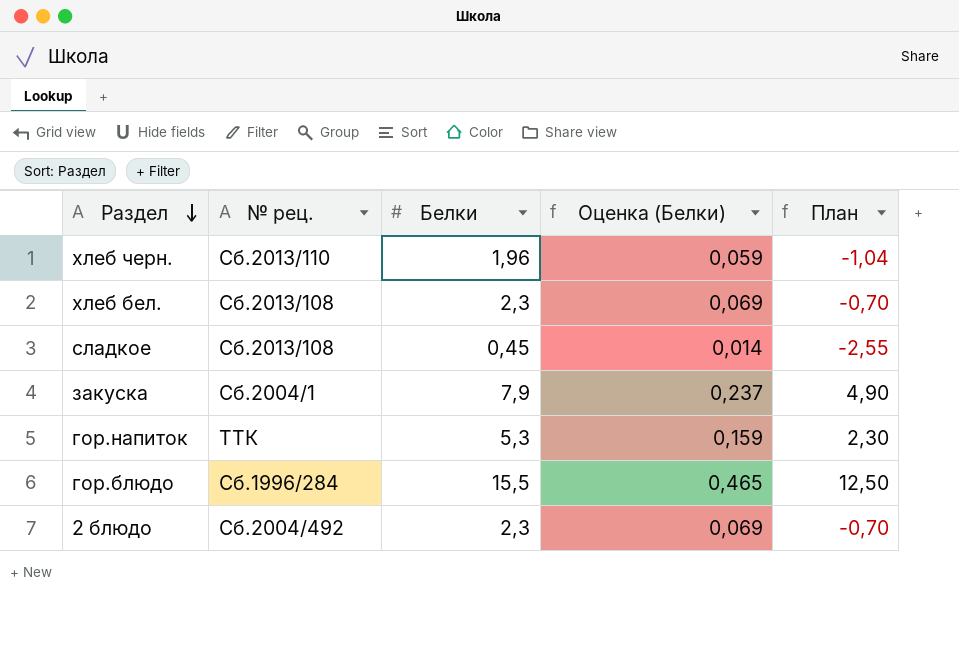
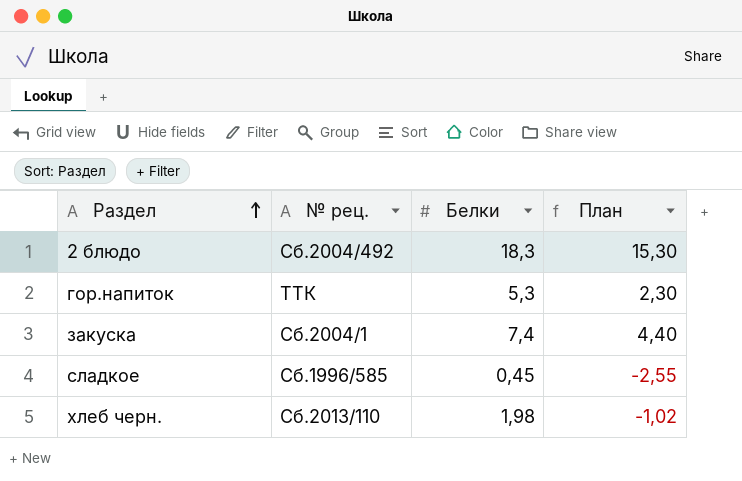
row order: Раздел descending -> Раздел ascending
column Оценка (Белки) | formula: [Белки] * 0,03 -> none
row хлеб бел.: Сб.2013/108 | 2,3 | 0,069 | -0,70 -> none
row гор.блюдо: Сб.1996/284 | 15,5 | 0,465 | 12,50 -> none
2 блюдо | Белки: 2,3 -> 18,3
2 блюдо | План: -0,70 -> 15,30
закуска | Белки: 7,9 -> 7,4
закуска | План: 4,90 -> 4,40
сладкое | № рец.: Сб.2013/108 -> Сб.1996/585
хлеб черн. | Белки: 1,96 -> 1,98
хлеб черн. | План: -1,04 -> -1,02

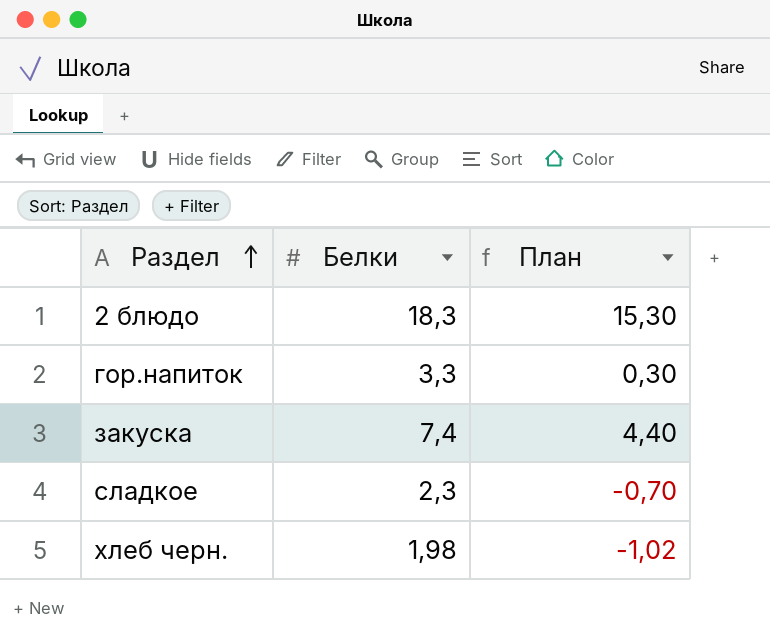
column № рец. | position: 2 -> none
гор.напиток | Белки: 5,3 -> 3,3
гор.напиток | План: 2,30 -> 0,30
сладкое | Белки: 0,45 -> 2,3
сладкое | План: -2,55 -> -0,70

